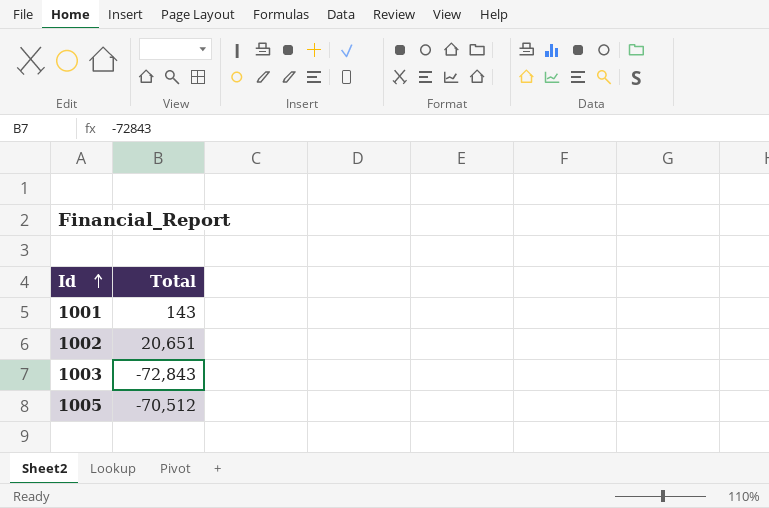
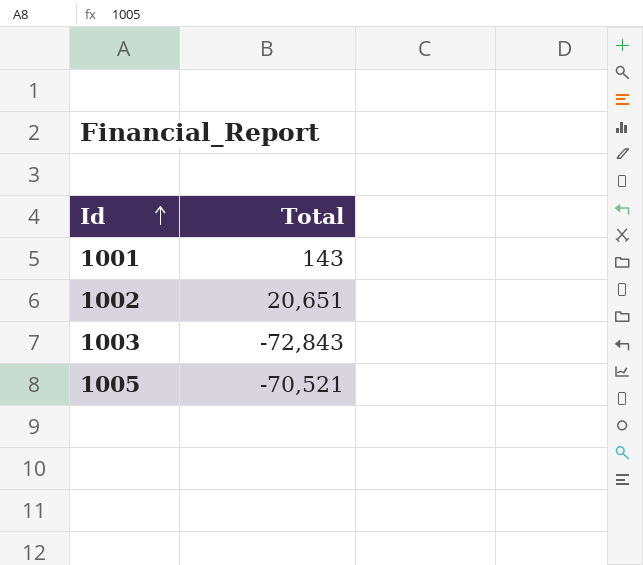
1005 | Total: -70,512 -> -70,521

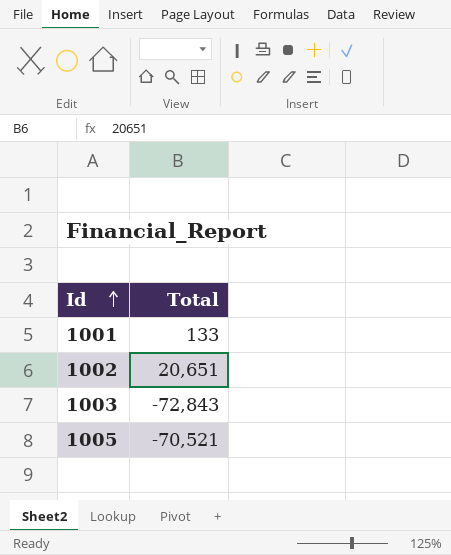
1001 | Total: 143 -> 133

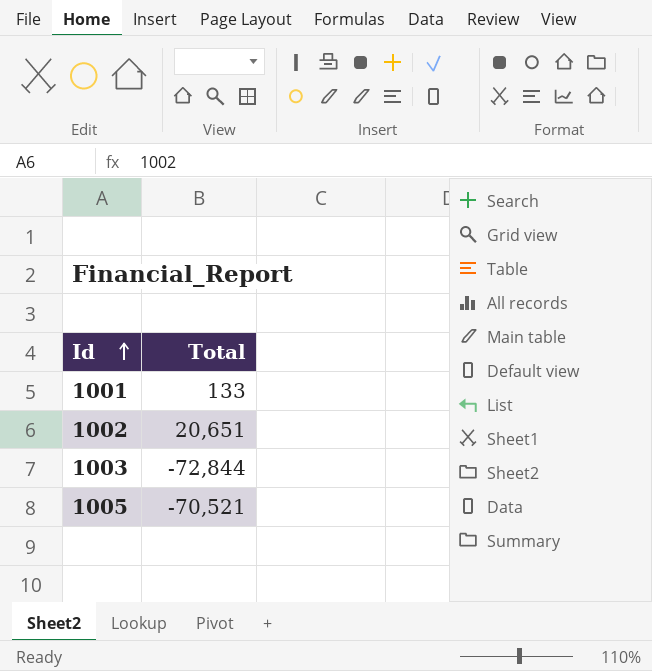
1003 | Total: -72,843 -> -72,844

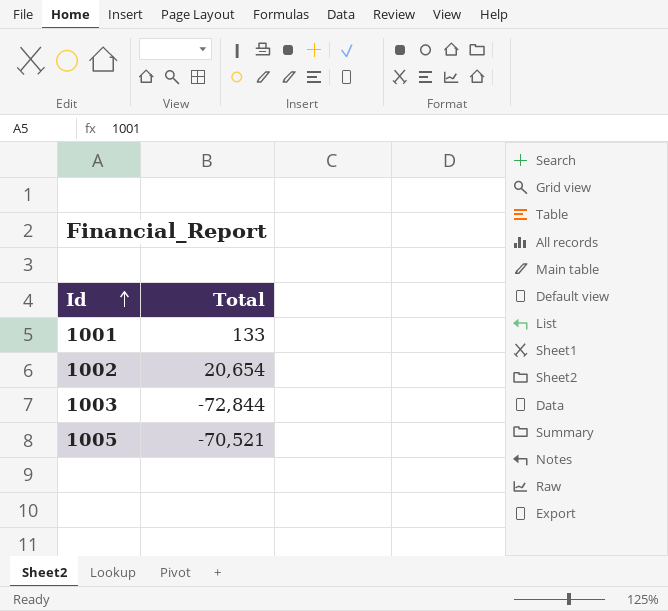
1002 | Total: 20,651 -> 20,654

